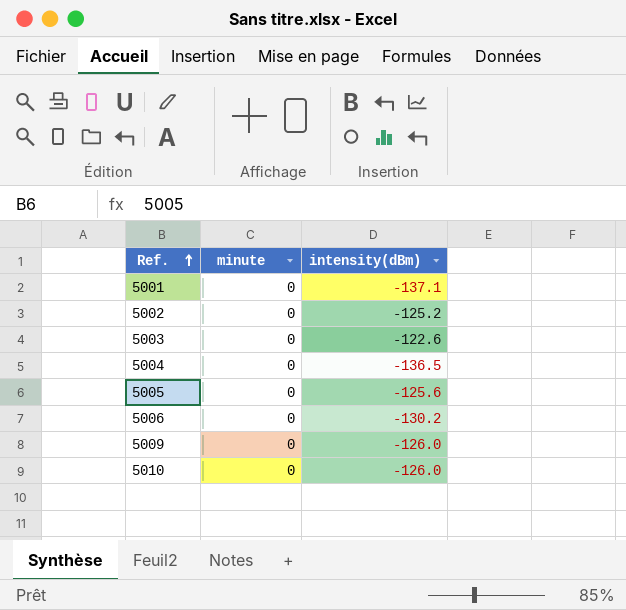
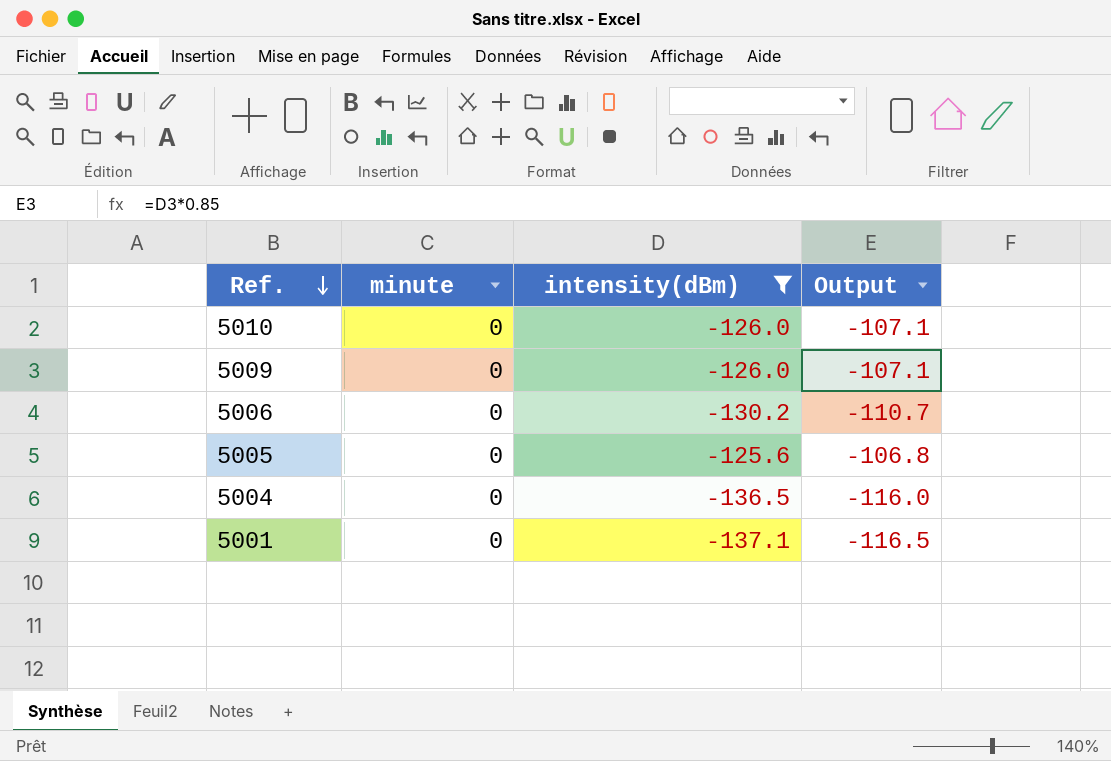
filter: none -> intensity(dBm) <= -125.6
row order: Ref. ascending -> Ref. descending
column Output | formula: none -> [intensity(dBm)] * 0.85

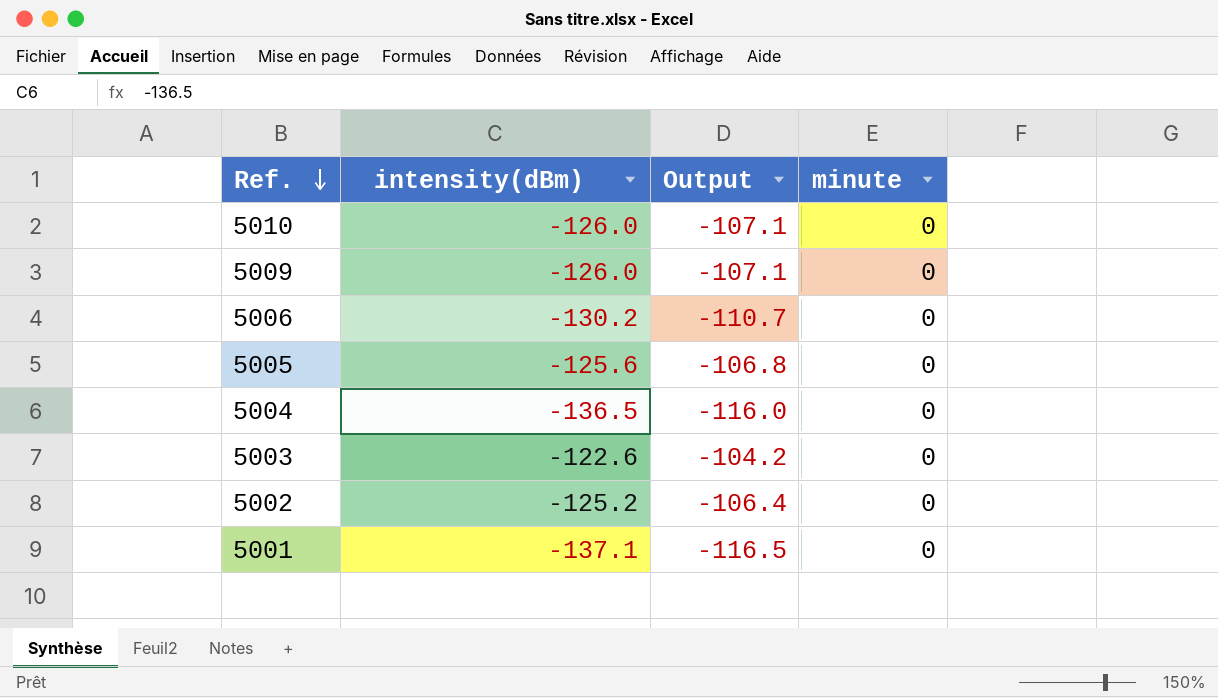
filter: intensity(dBm) <= -125.6 -> none
column minute | position: 2 -> 4

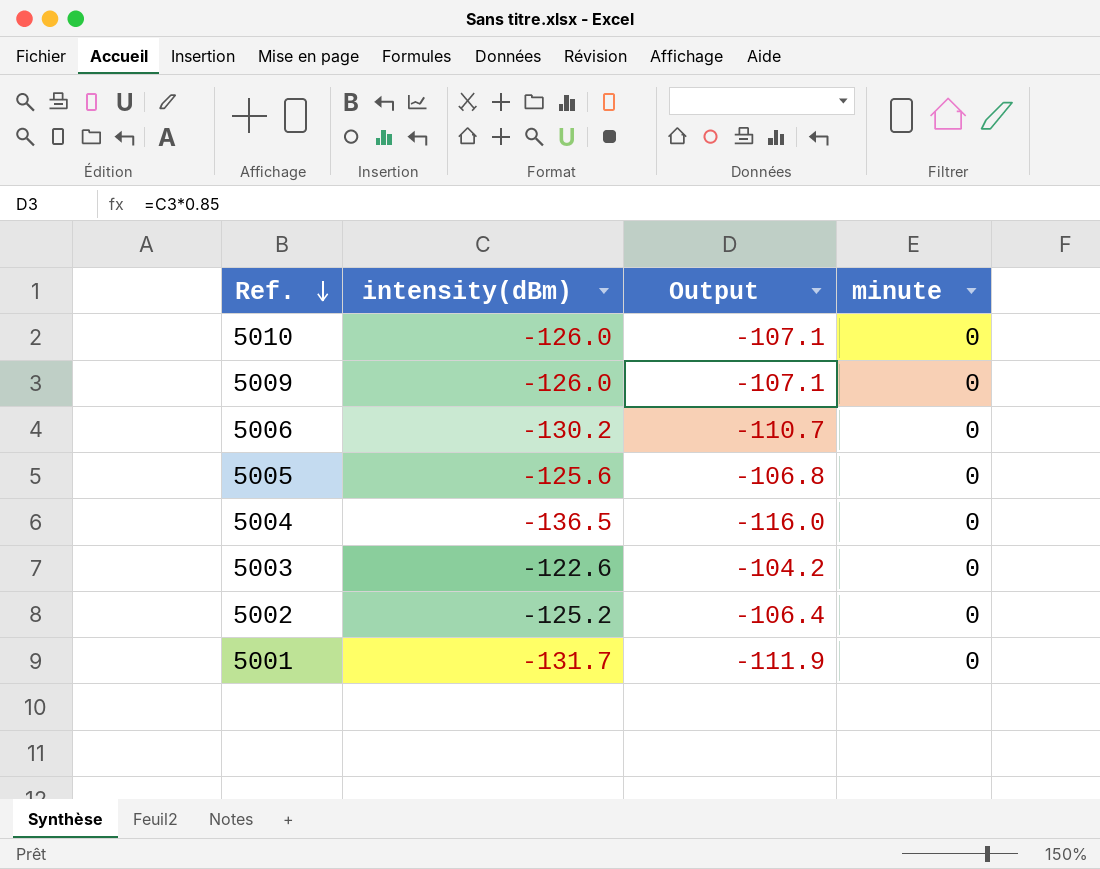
5001 | intensity(dBm): -137.1 -> -131.7
5001 | Output: -116.5 -> -111.9

